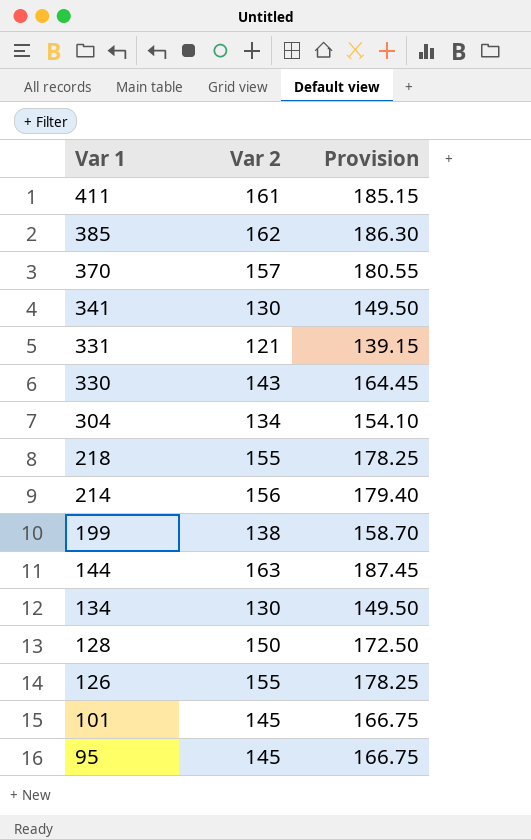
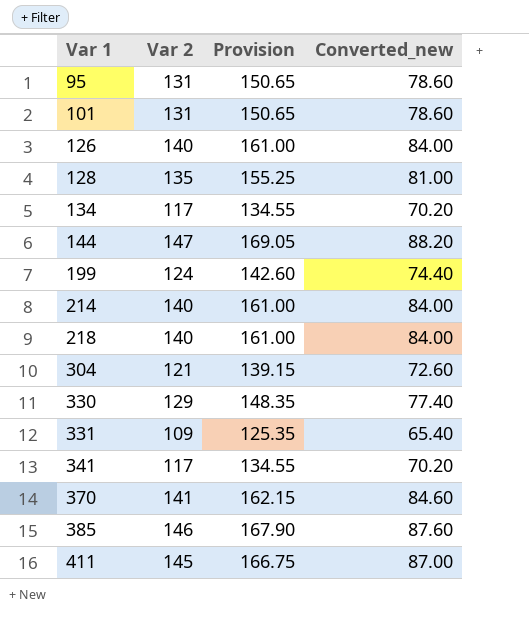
row order: Var 1 descending -> Var 1 ascending
column Converted_new | formula: none -> [Var 2] * 0.6
95 | Var 2: 145 -> 131
95 | Provision: 166.75 -> 150.65
101 | Var 2: 145 -> 131
101 | Provision: 166.75 -> 150.65
126 | Var 2: 155 -> 140
126 | Provision: 178.25 -> 161.00
128 | Var 2: 150 -> 135
128 | Provision: 172.50 -> 155.25
134 | Var 2: 130 -> 117
134 | Provision: 149.50 -> 134.55
144 | Var 2: 163 -> 147
144 | Provision: 187.45 -> 169.05
199 | Var 2: 138 -> 124
199 | Provision: 158.70 -> 142.60
214 | Var 2: 156 -> 140
214 | Provision: 179.40 -> 161.00
218 | Var 2: 155 -> 140
218 | Provision: 178.25 -> 161.00
304 | Var 2: 134 -> 121
304 | Provision: 154.10 -> 139.15
330 | Var 2: 143 -> 129
330 | Provision: 164.45 -> 148.35
331 | Var 2: 121 -> 109
331 | Provision: 139.15 -> 125.35
341 | Var 2: 130 -> 117
341 | Provision: 149.50 -> 134.55
370 | Var 2: 157 -> 141
370 | Provision: 180.55 -> 162.15
385 | Var 2: 162 -> 146
385 | Provision: 186.30 -> 167.90
411 | Var 2: 161 -> 145
411 | Provision: 185.15 -> 166.75

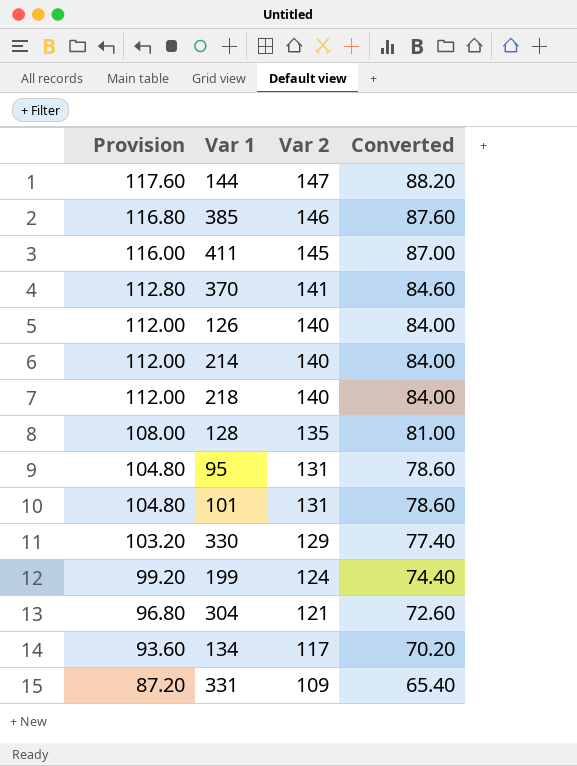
row order: Var 1 ascending -> Provision descending
column Provision | formula: [Var 2] * 1.15 -> [Var 2] * 0.8
column Provision | position: 3 -> 1
column name: Converted_new -> Converted
row 341: 117 | 134.55 | 70.20 -> none

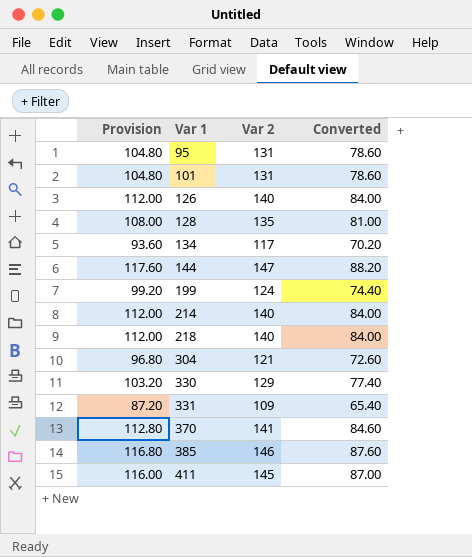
row order: Provision descending -> Var 1 ascending

